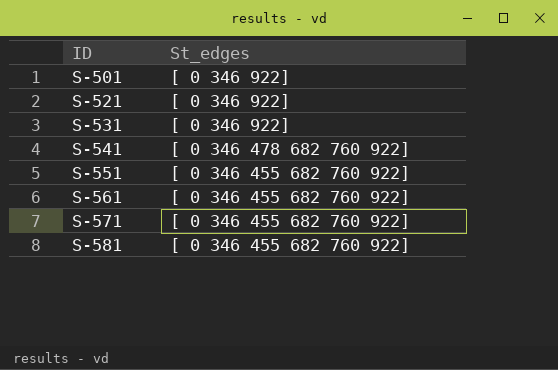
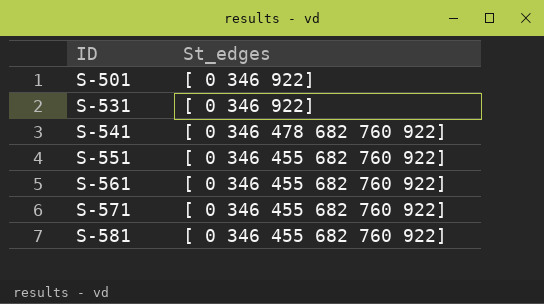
row S-521: [ 0 346 922] -> none

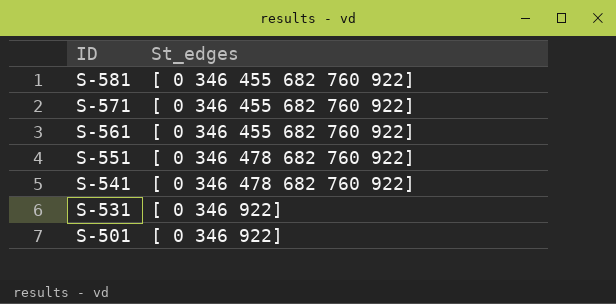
row order: ID ascending -> ID descending
S-551 | St_edges: [ 0 346 455 682 760 922] -> [ 0 346 478 682 760 922]

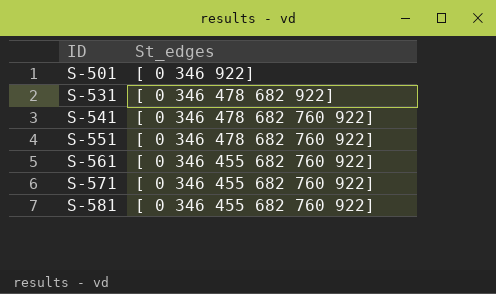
row order: ID descending -> ID ascending
S-531 | St_edges: [ 0 346 922] -> [ 0 346 478 682 922]

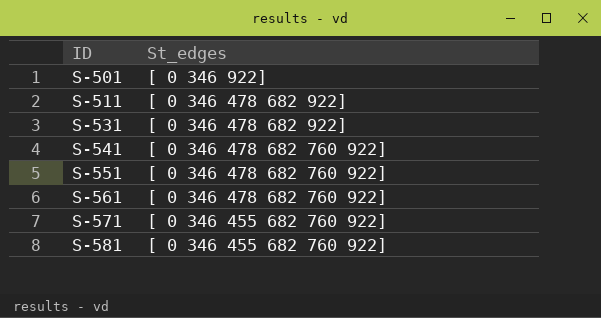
row S-511: none -> [ 0 346 478 682 922]
S-561 | St_edges: [ 0 346 455 682 760 922] -> [ 0 346 478 682 760 922]

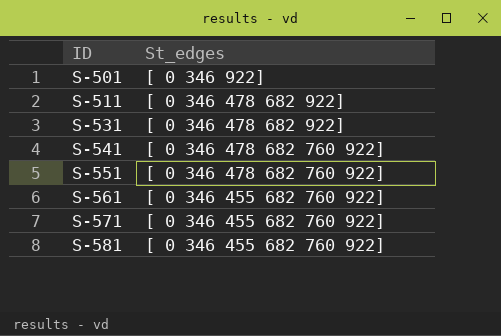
S-561 | St_edges: [ 0 346 478 682 760 922] -> [ 0 346 455 682 760 922]

